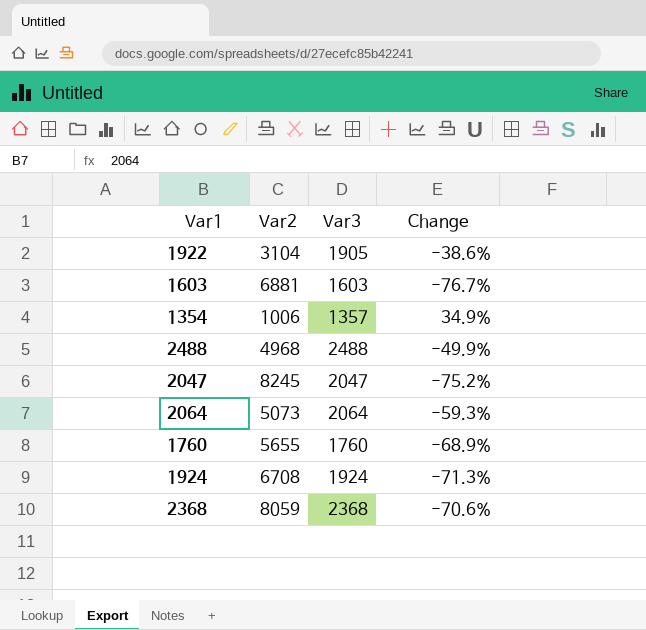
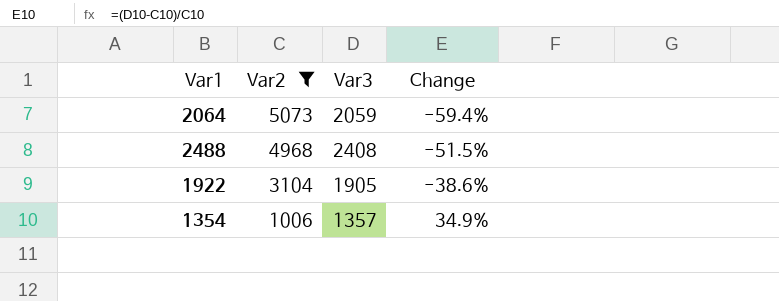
filter: none -> Var2 <= 5073
row order: none -> Var2 descending
2064 | Var3: 2064 -> 2059
2064 | Change: -59.3% -> -59.4%
2488 | Var3: 2488 -> 2408
2488 | Change: -49.9% -> -51.5%

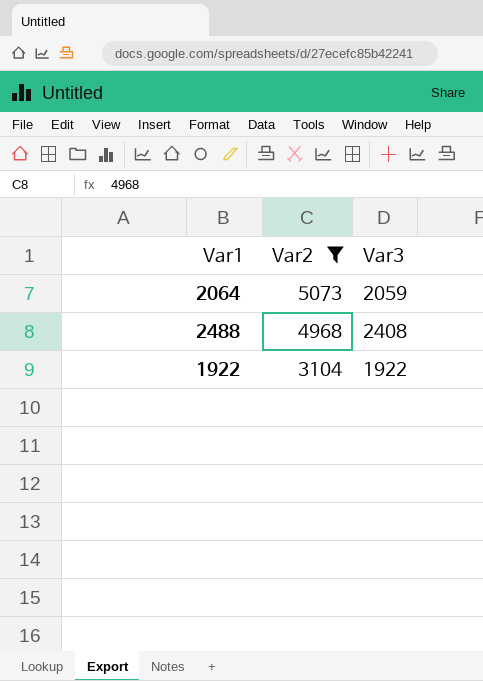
column Change | formula: ([Var3] - [Var2]) / [Var2] -> none
row 1354: 1006 | 1357 | 34.9% -> none
1922 | Var3: 1905 -> 1922

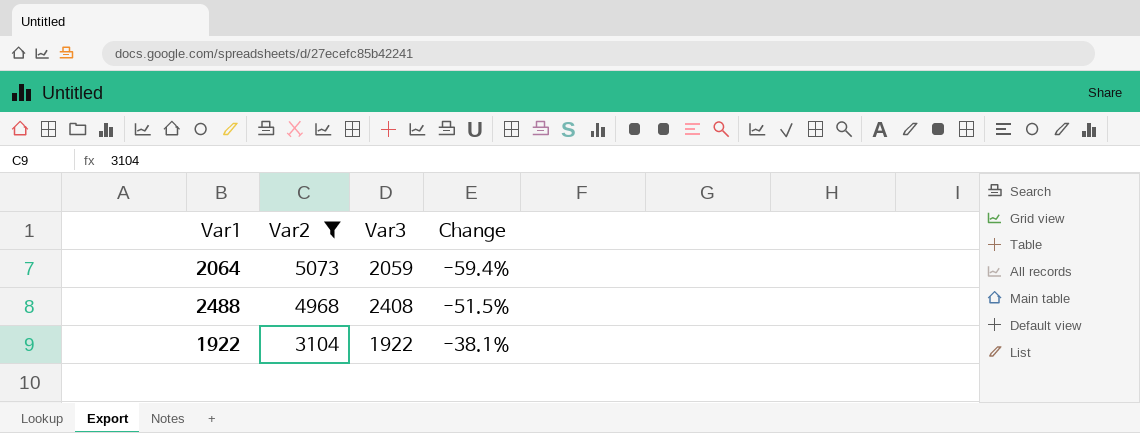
column Change | formula: none -> ([Var3] - [Var2]) / [Var2]

